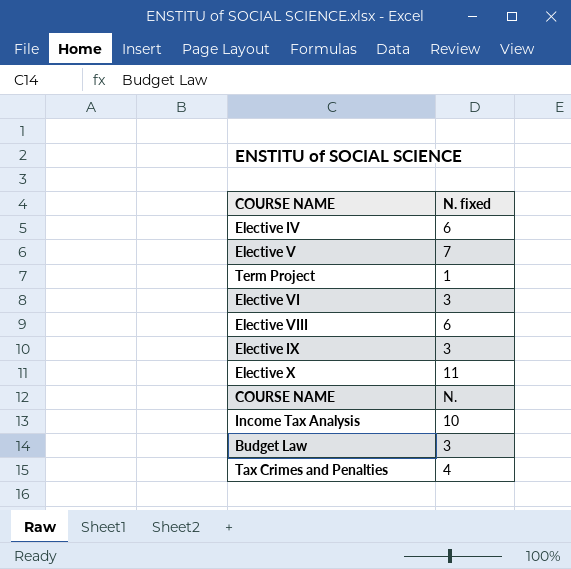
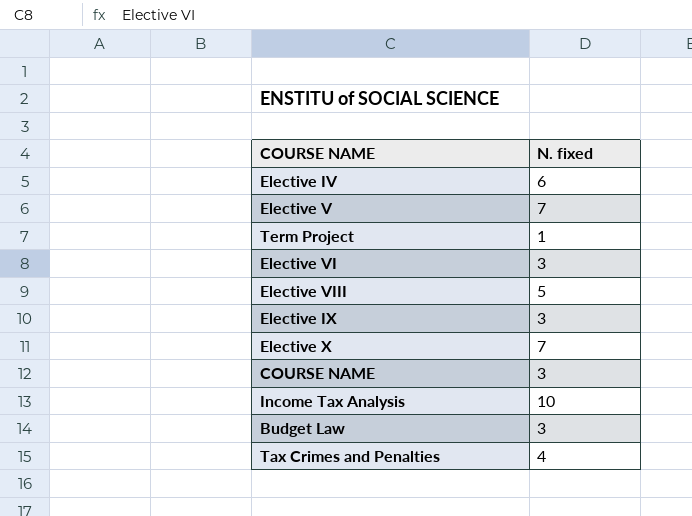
Elective VIII | N. fixed: 6 -> 5
Elective X | N. fixed: 11 -> 7
COURSE NAME | N. fixed: N. -> 3

